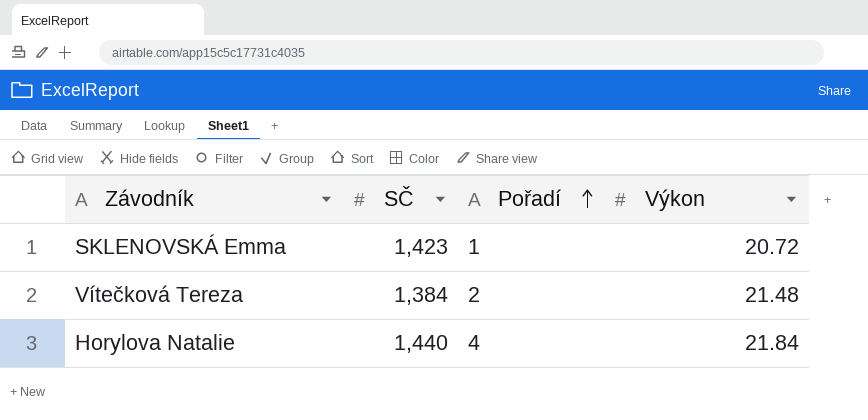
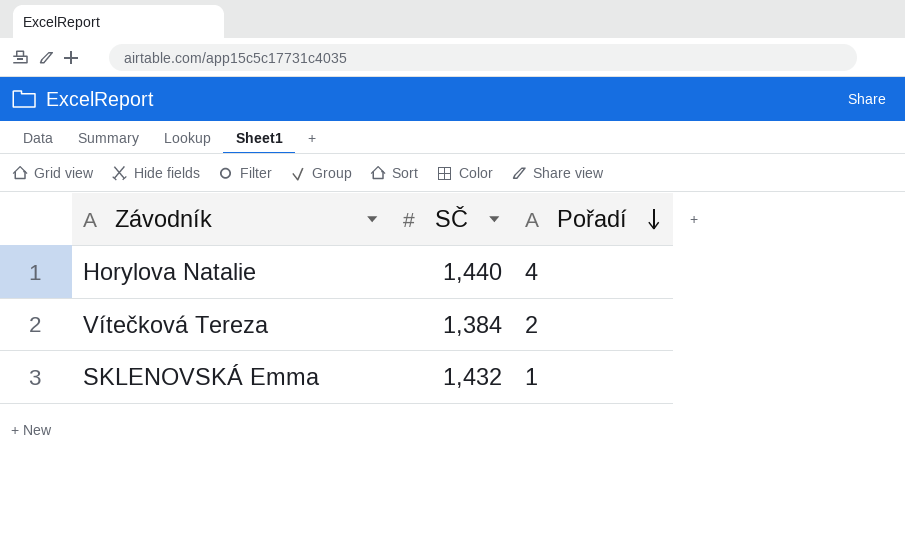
row order: Pořadí ascending -> Pořadí descending
column Výkon | position: 4 -> none
SKLENOVSKÁ Emma | SČ: 1,423 -> 1,432

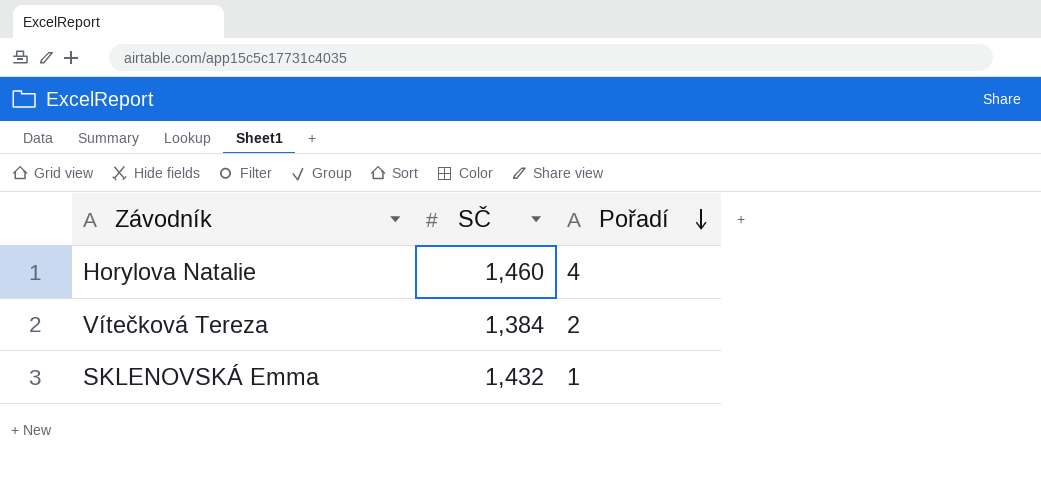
Horylova Natalie | SČ: 1,440 -> 1,460

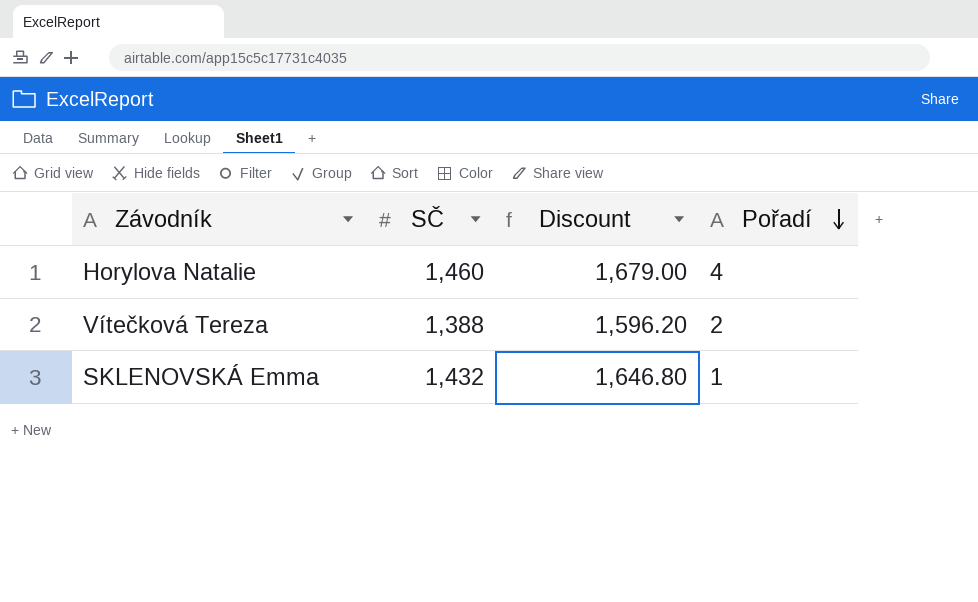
column Discount | formula: none -> [SČ] * 1.15
Vítečková Tereza | SČ: 1,384 -> 1,388

